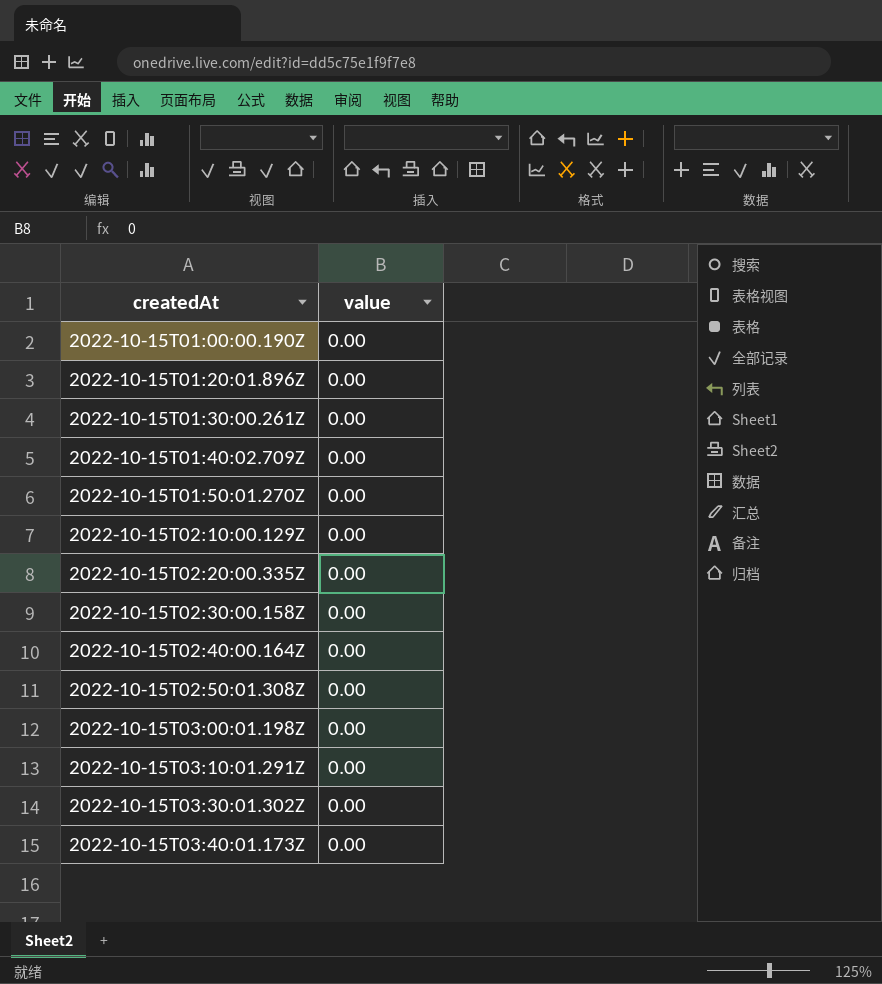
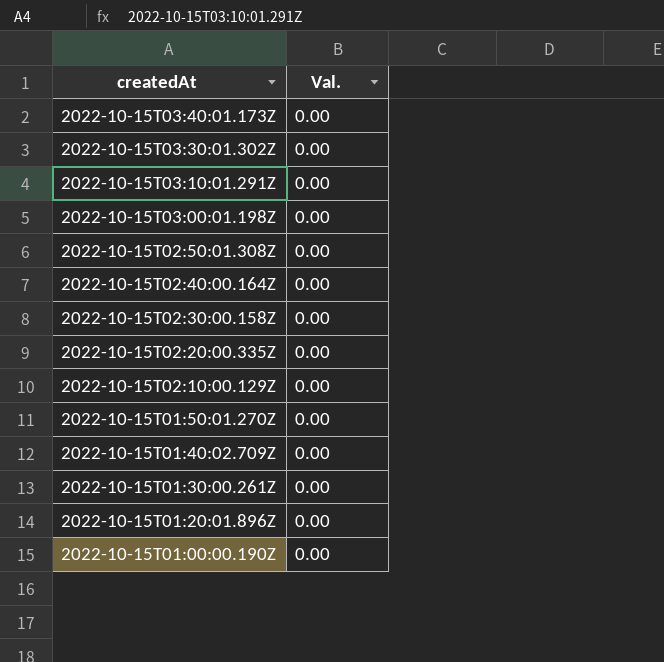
row order: createdAt ascending -> createdAt descending
column name: value -> Val.

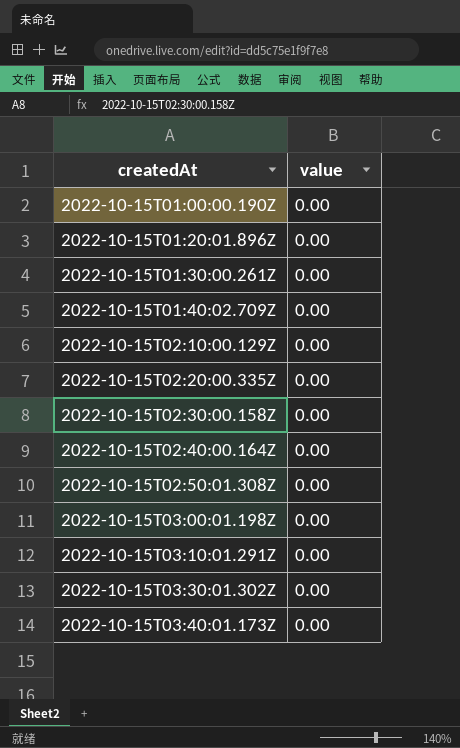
row order: createdAt descending -> createdAt ascending
column name: Val. -> value
row 2022-10-15T01:50:01.270Z: 0.00 -> none

